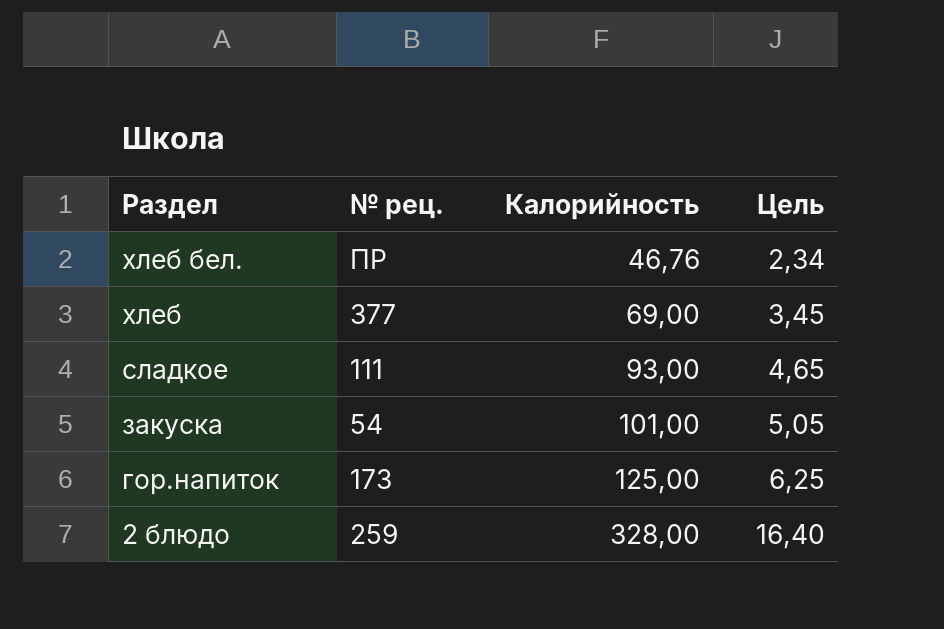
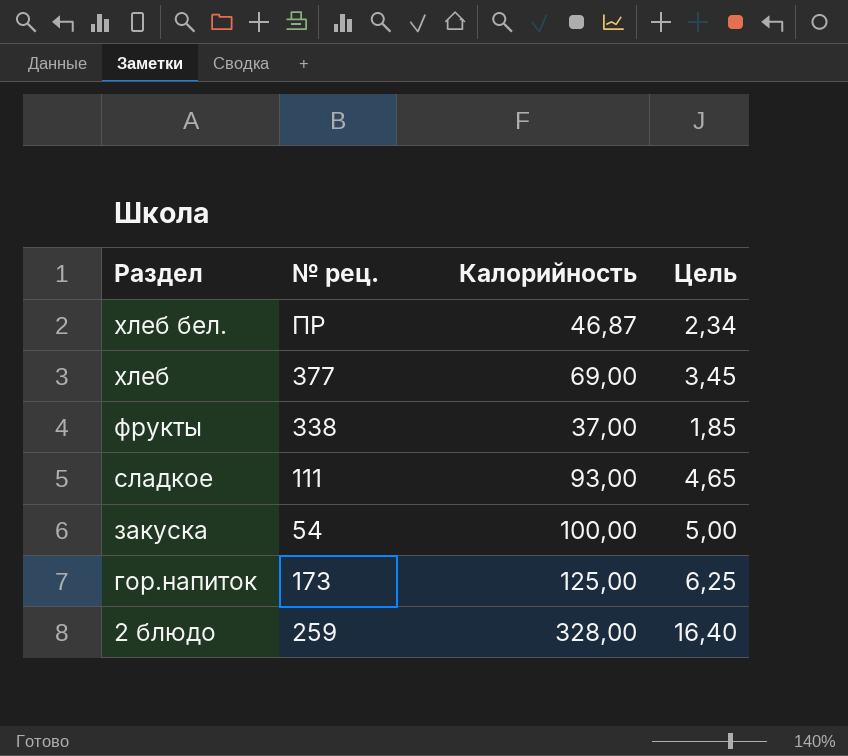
хлеб бел. | Калорийность: 46,76 -> 46,87
row фрукты: none -> 338 | 37,00 | 1,85
закуска | Калорийность: 101,00 -> 100,00
закуска | Цель: 5,05 -> 5,00

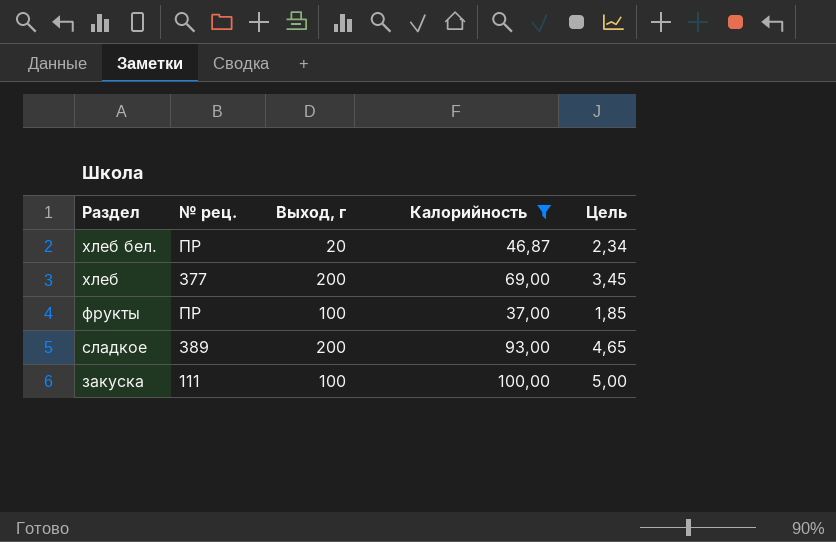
filter: none -> Калорийность <= 100,00
column Выход, г | position: none -> 3
фрукты | № рец.: 338 -> ПР
сладкое | № рец.: 111 -> 389
закуска | № рец.: 54 -> 111

